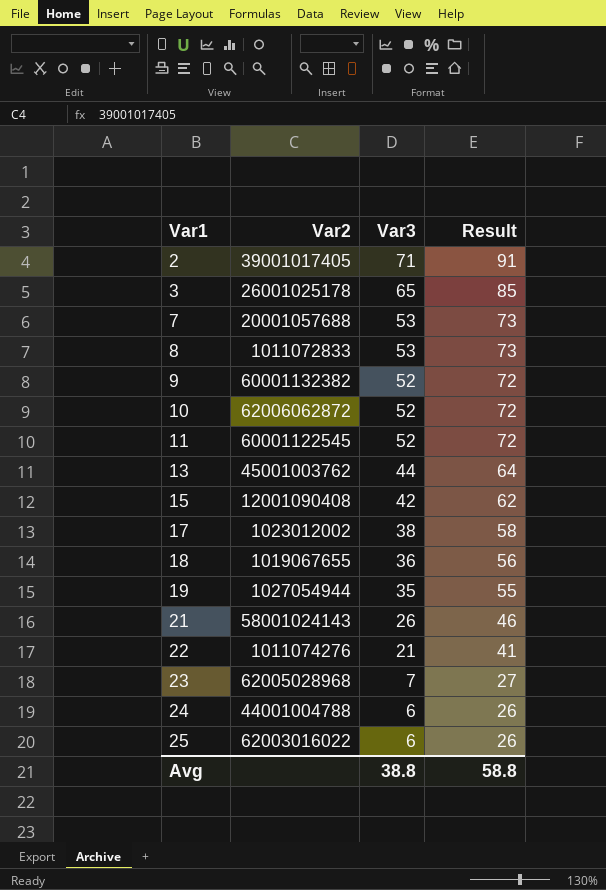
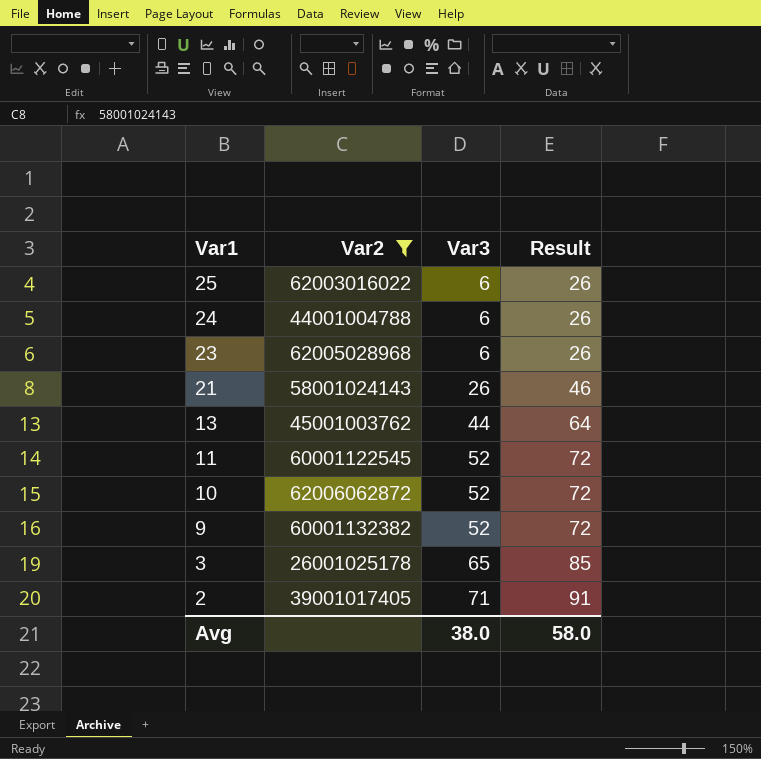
filter: none -> Var2 >= 26001025178
row order: Var1 ascending -> Var1 descending
23 | Var3: 7 -> 6
23 | Result: 27 -> 26
Avg | Var3: 38.8 -> 38.0
Avg | Result: 58.8 -> 58.0

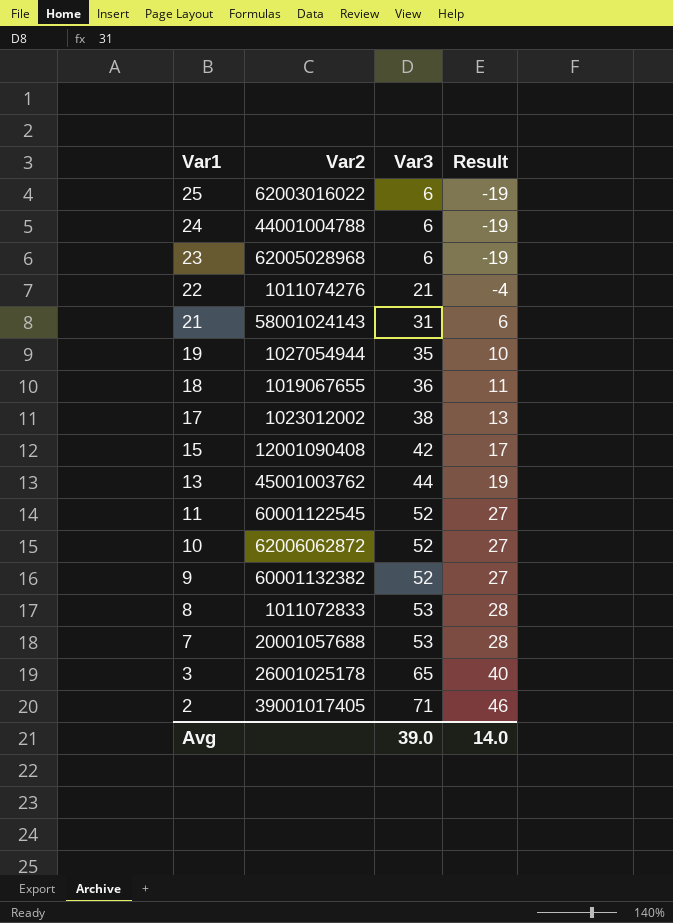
filter: Var2 >= 26001025178 -> none
column Result | formula: [Var3] + 20 -> [Var3] - 25
21 | Var3: 26 -> 31
Avg | Var3: 38.0 -> 39.0
Avg | Result: 58.0 -> 14.0

